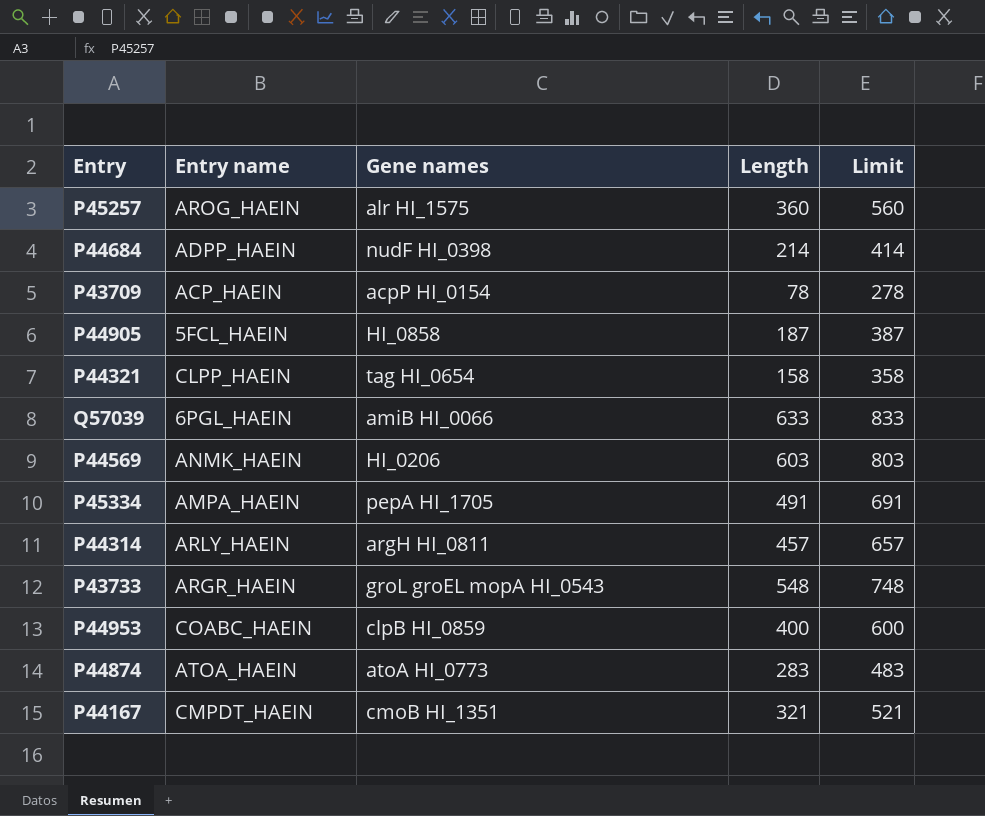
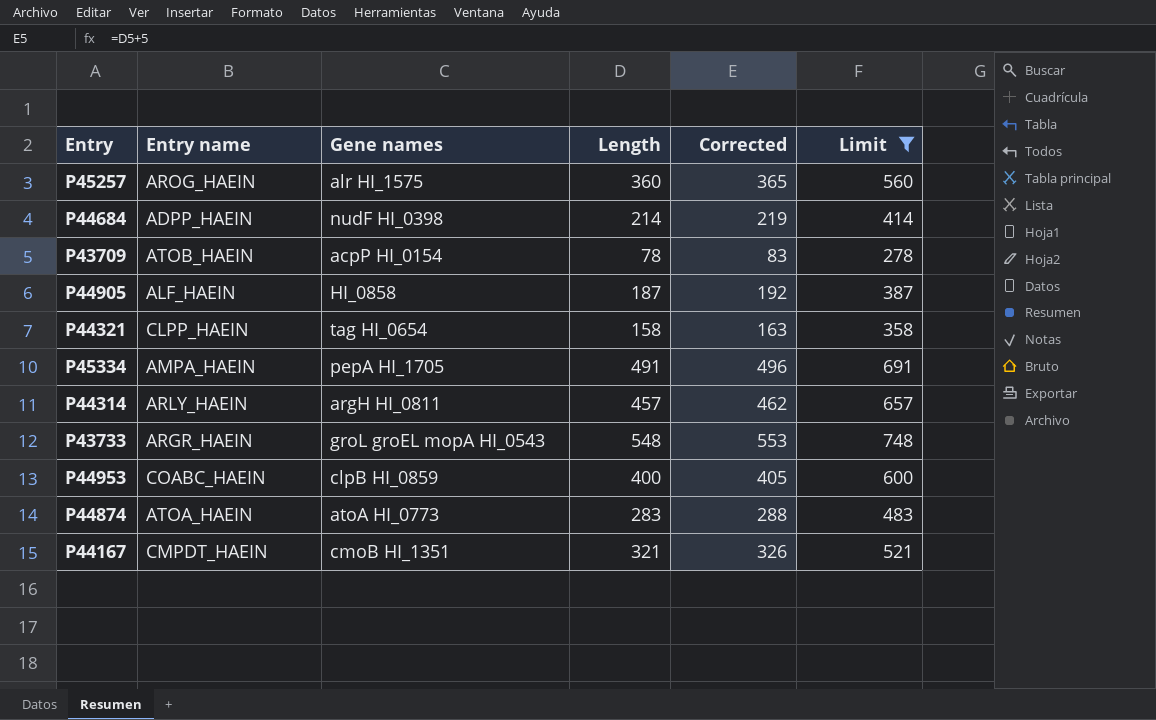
filter: none -> Limit <= 748
column Corrected | formula: none -> [Length] + 5
P43709 | Entry name: ACP_HAEIN -> ATOB_HAEIN
P44905 | Entry name: 5FCL_HAEIN -> ALF_HAEIN

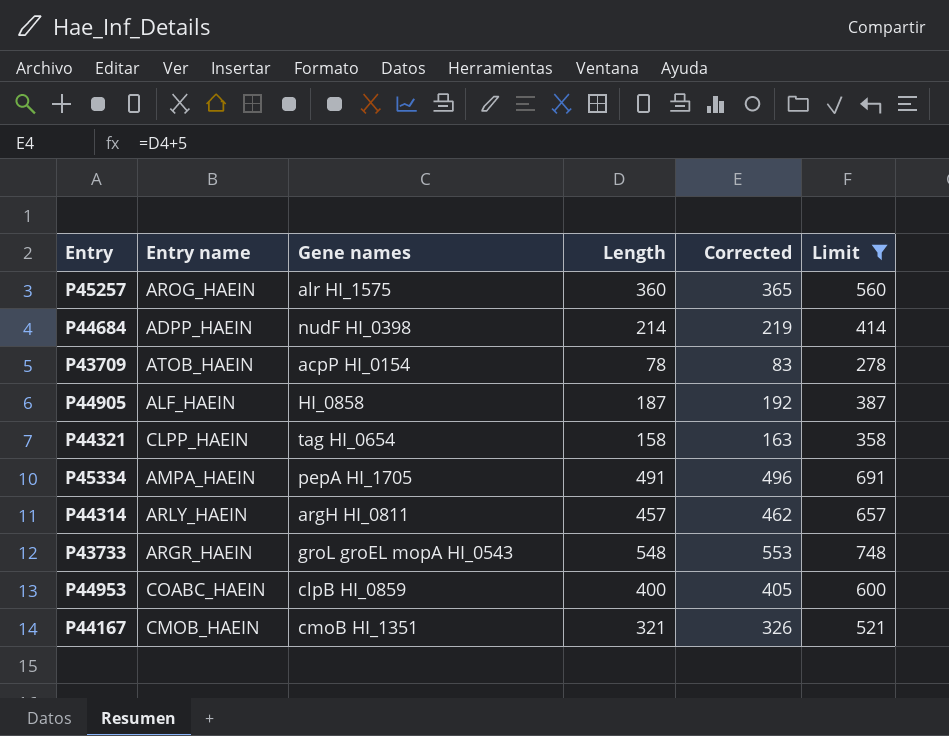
row P44874: ATOA_HAEIN | atoA HI_0773 | 283 | 288 | 483 -> none
P44167 | Entry name: CMPDT_HAEIN -> CMOB_HAEIN

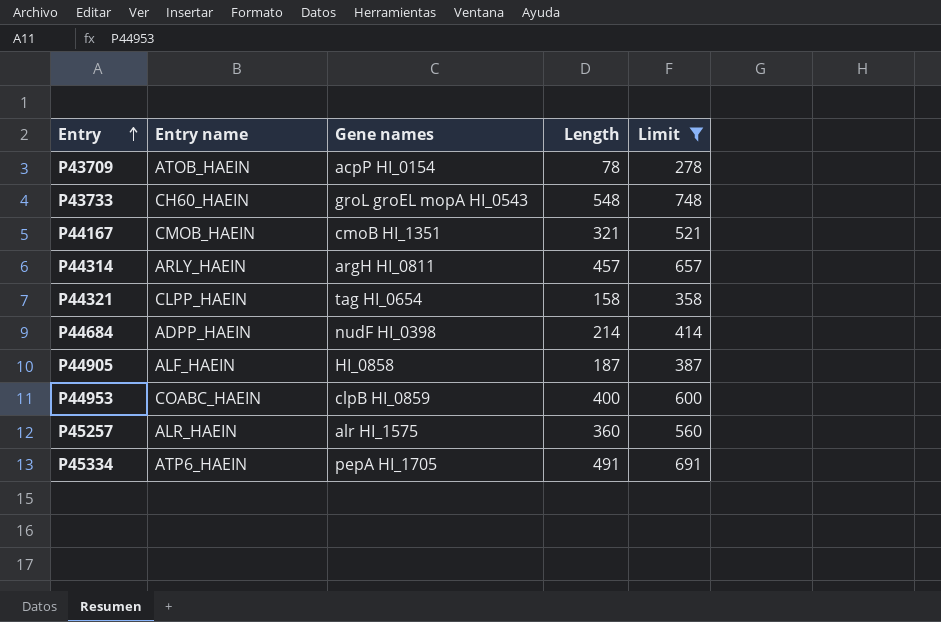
row order: none -> Entry ascending
column Corrected | formula: [Length] + 5 -> none
P43733 | Entry name: ARGR_HAEIN -> CH60_HAEIN
P45257 | Entry name: AROG_HAEIN -> ALR_HAEIN
P45334 | Entry name: AMPA_HAEIN -> ATP6_HAEIN

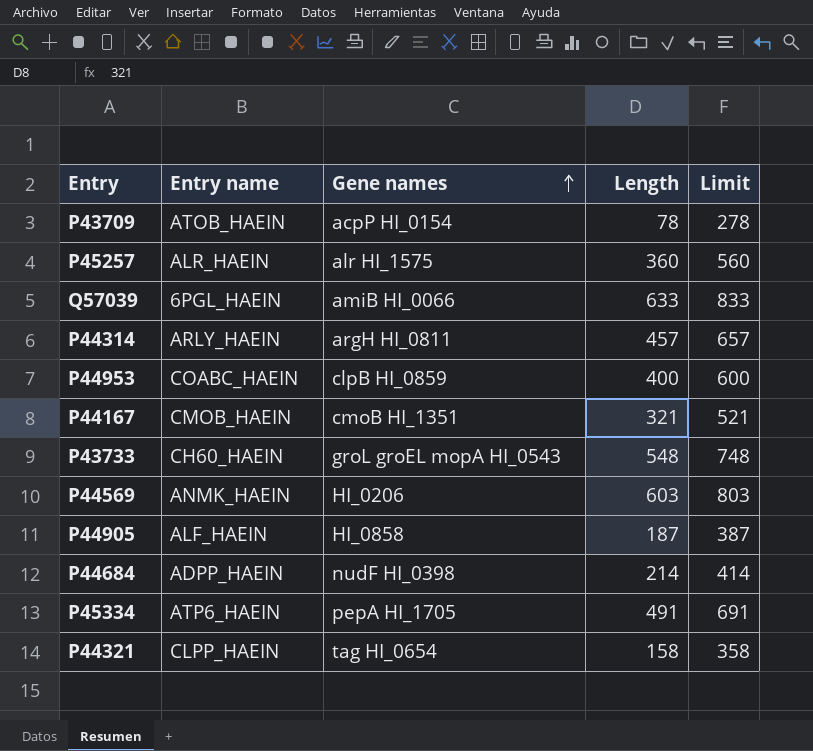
filter: Limit <= 748 -> none
row order: Entry ascending -> Gene names ascending

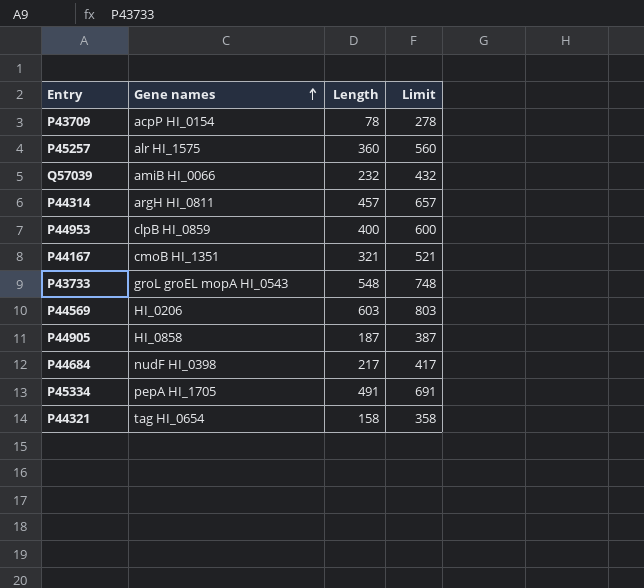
column Entry name | position: 2 -> none
Q57039 | Length: 633 -> 232
Q57039 | Limit: 833 -> 432
P44684 | Length: 214 -> 217
P44684 | Limit: 414 -> 417

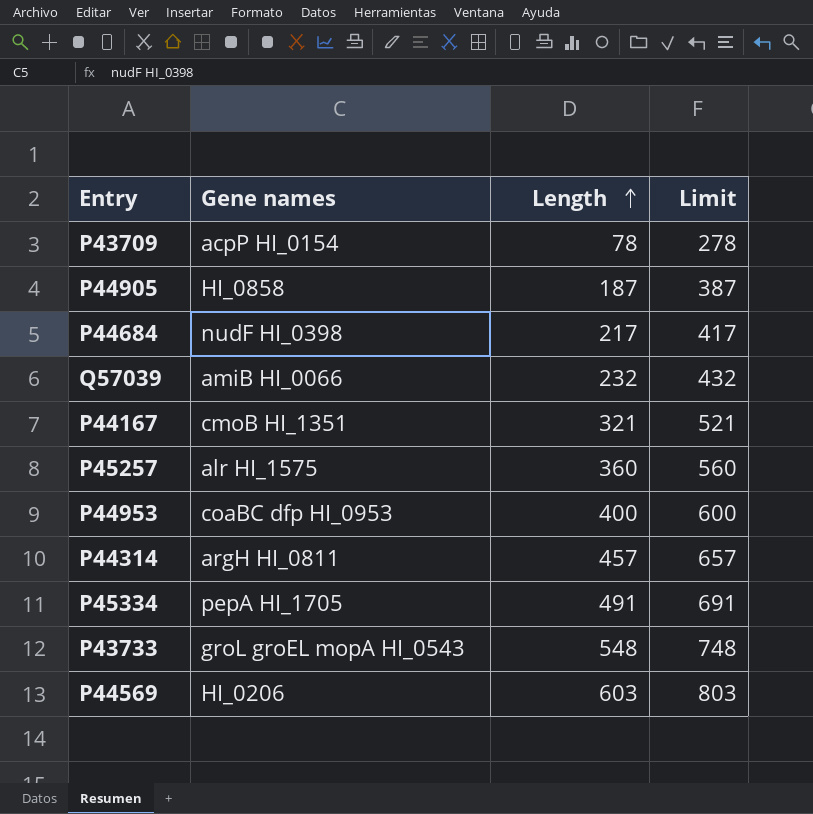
row order: Gene names ascending -> Length ascending
row P44321: tag HI_0654 | 158 | 358 -> none
P44953 | Gene names: clpB HI_0859 -> coaBC dfp HI_0953

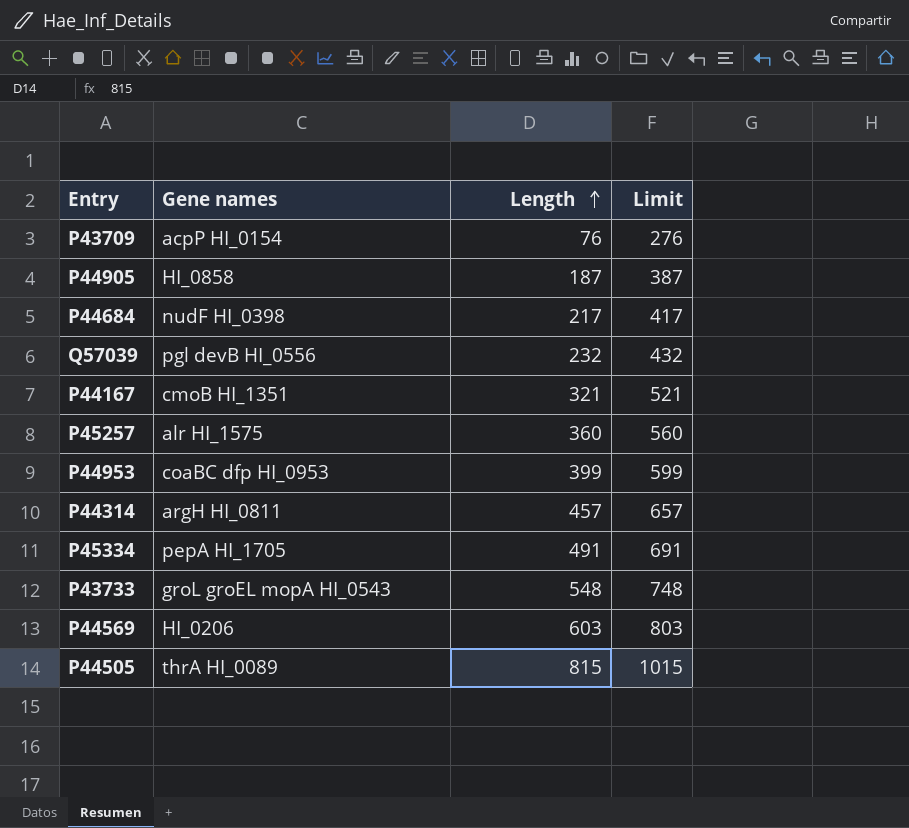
P43709 | Length: 78 -> 76
P43709 | Limit: 278 -> 276
Q57039 | Gene names: amiB HI_0066 -> pgl devB HI_0556
P44953 | Length: 400 -> 399
P44953 | Limit: 600 -> 599
row P44505: none -> thrA HI_0089 | 815 | 1015

